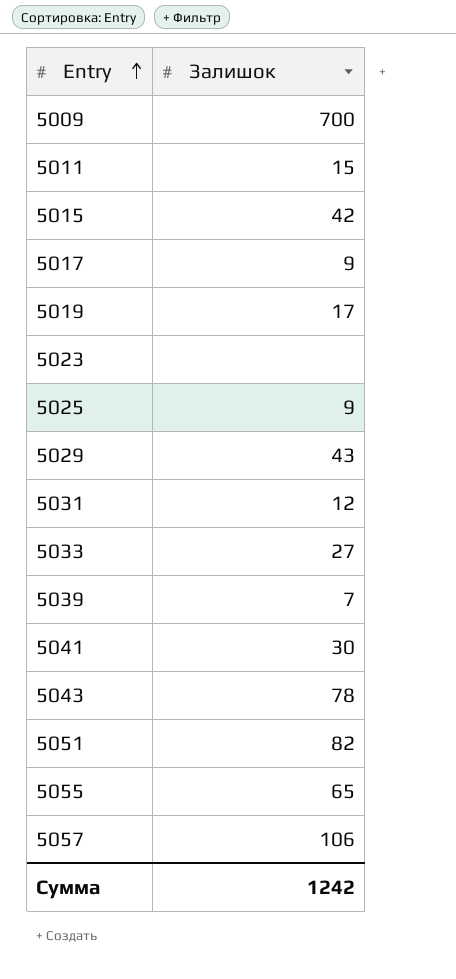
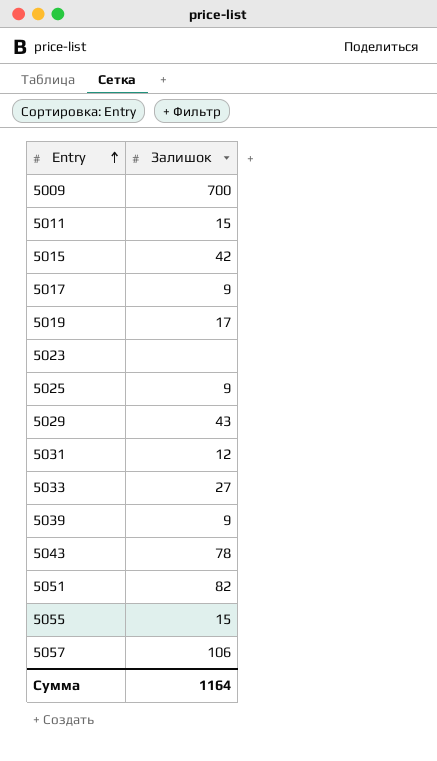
row 5041: 30 -> none
5039 | Залишок: 7 -> 9
5055 | Залишок: 65 -> 15
Сумма | Залишок: 1242 -> 1164

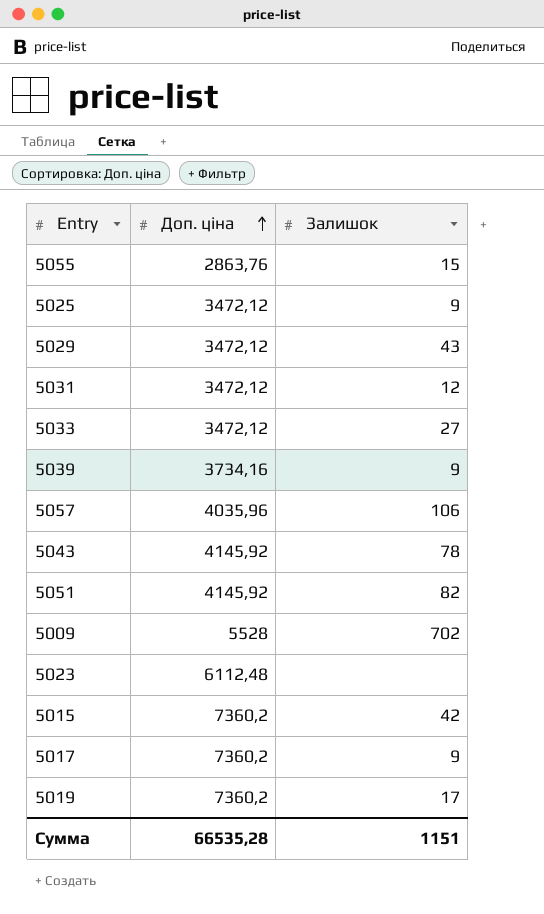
row order: Entry ascending -> Доп. ціна ascending
column Доп. ціна | position: none -> 2
row 5011: 15 -> none
5009 | Залишок: 700 -> 702
Сумма | Залишок: 1164 -> 1151

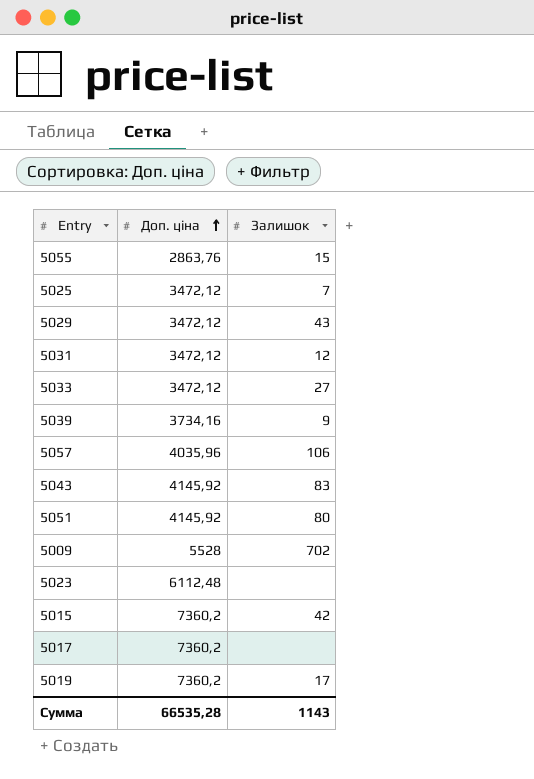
5025 | Залишок: 9 -> 7
5043 | Залишок: 78 -> 83
5051 | Залишок: 82 -> 80
5017 | Залишок: 9 -> none
Сумма | Залишок: 1151 -> 1143

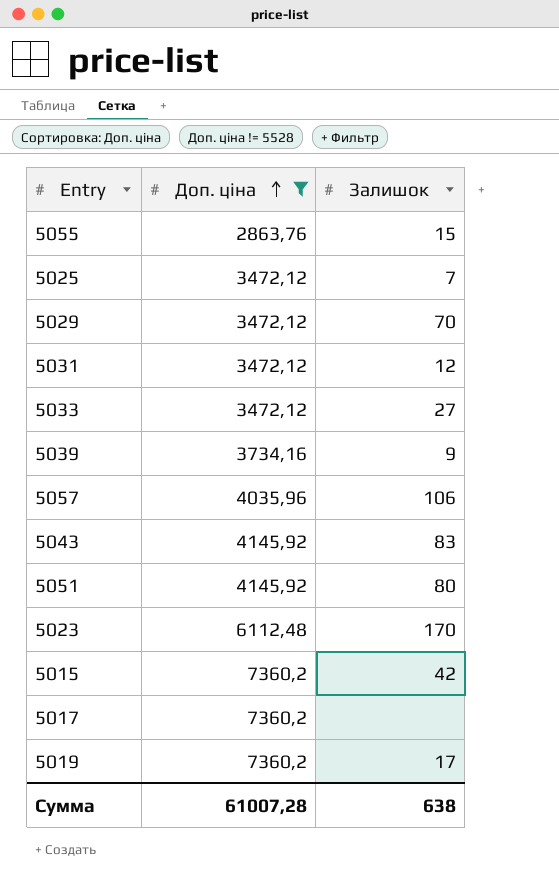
filter: none -> Доп. ціна != 5528
5029 | Залишок: 43 -> 70
5023 | Залишок: none -> 170
Сумма | Доп. ціна: 66535,28 -> 61007,28
Сумма | Залишок: 1143 -> 638

